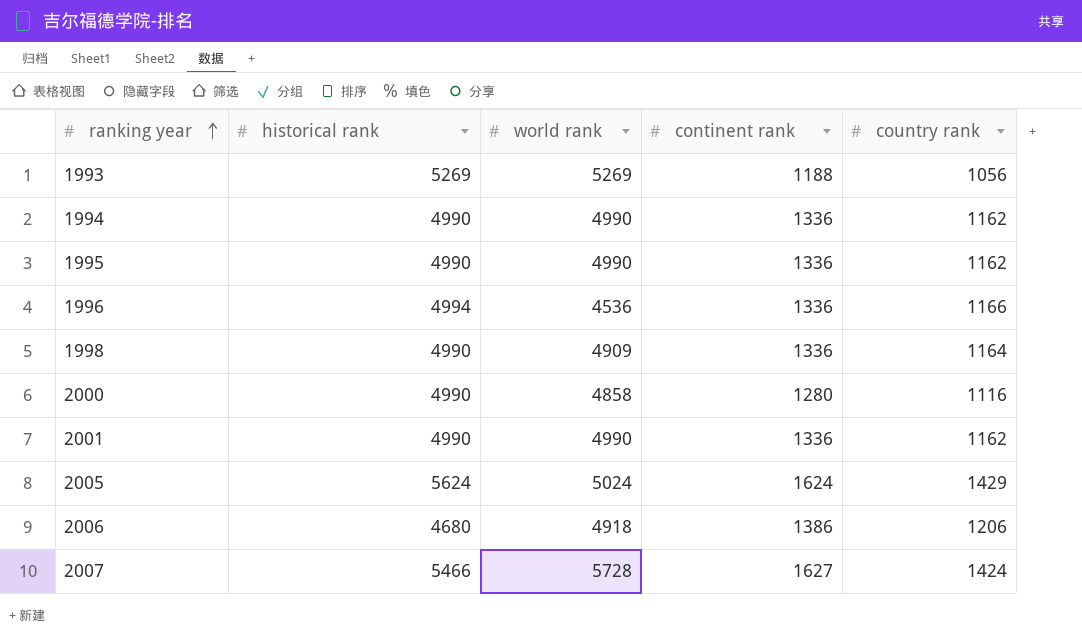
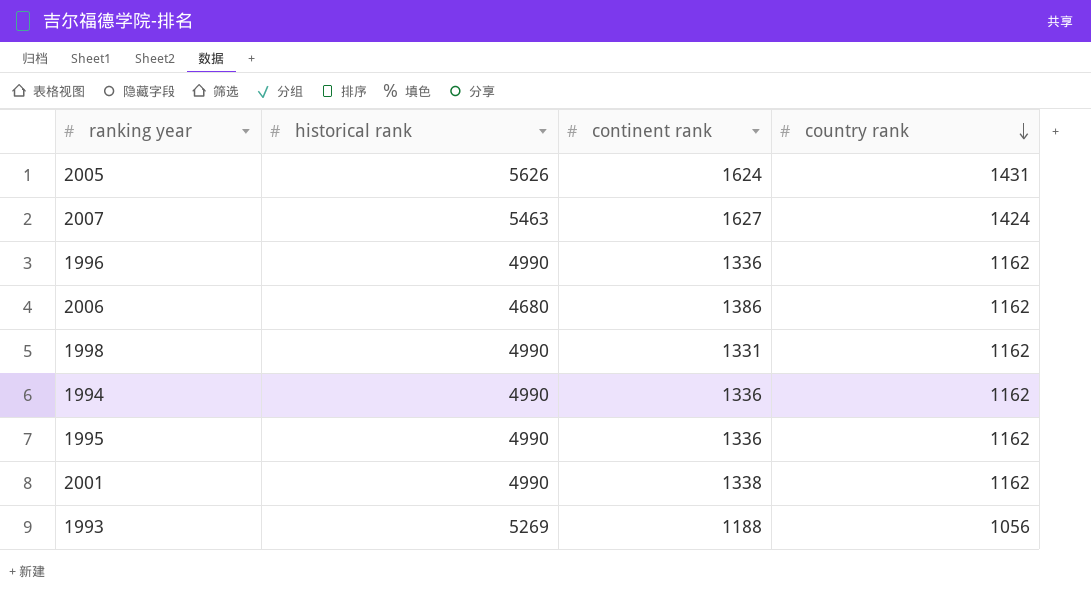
row order: ranking year ascending -> country rank descending
column world rank | position: 3 -> none
row 2000: 4990 | 4858 | 1280 | 1116 -> none
2005 | historical rank: 5624 -> 5626
2005 | country rank: 1429 -> 1431
2007 | historical rank: 5466 -> 5463
1996 | historical rank: 4994 -> 4990
1996 | country rank: 1166 -> 1162
2006 | country rank: 1206 -> 1162
1998 | continent rank: 1336 -> 1331
1998 | country rank: 1164 -> 1162
2001 | continent rank: 1336 -> 1338

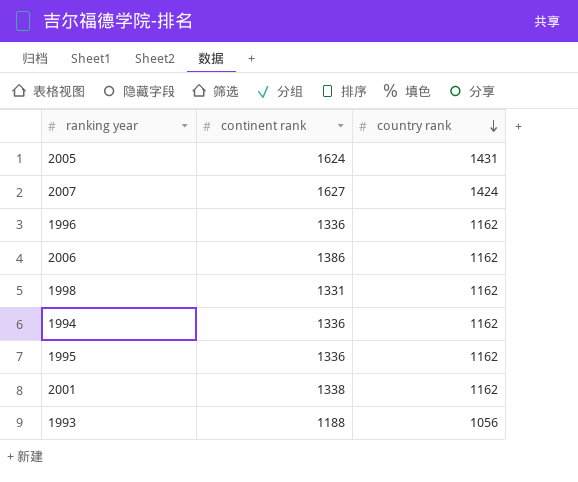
column historical rank | position: 2 -> none

